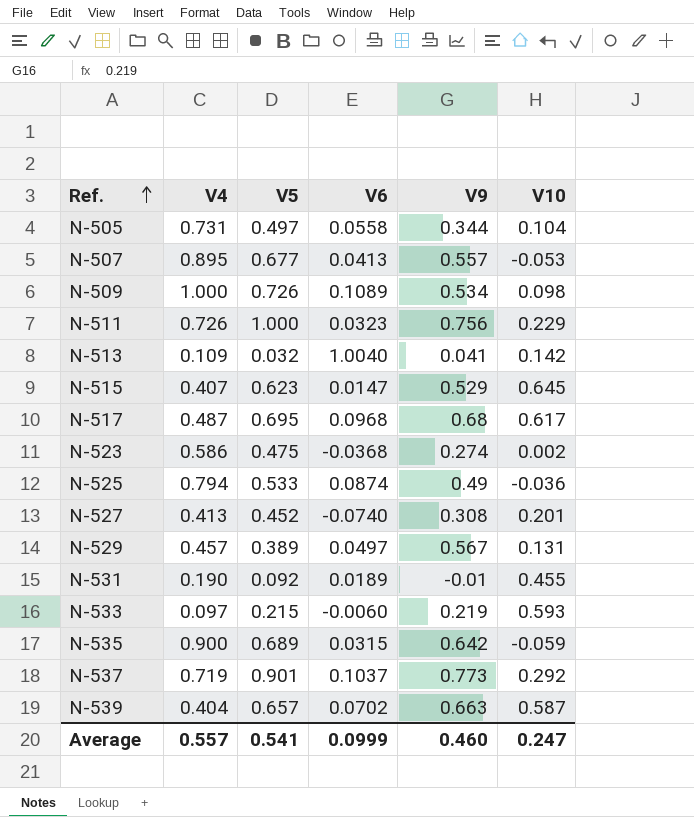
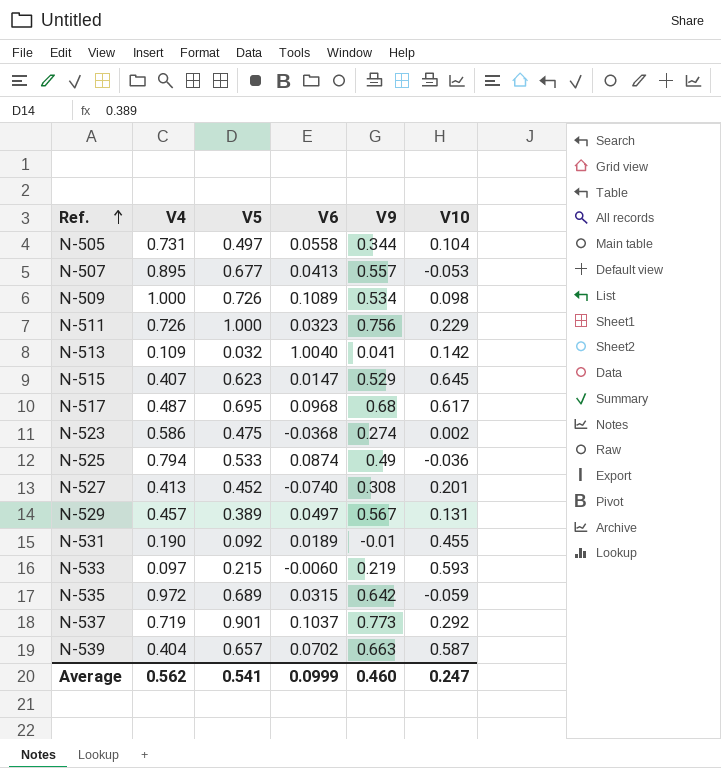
N-535 | V4: 0.900 -> 0.972
Average | V4: 0.557 -> 0.562

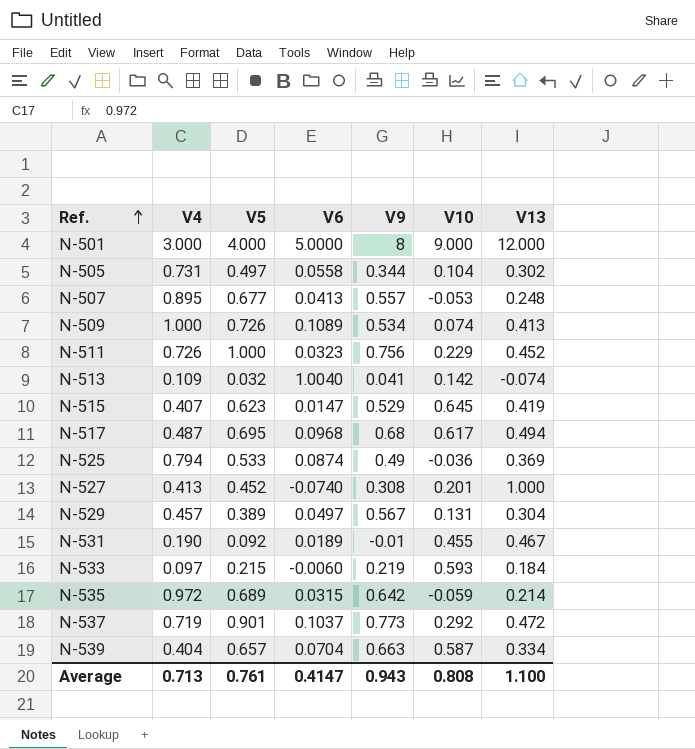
column V13 | position: none -> 7
row N-523: 0.586 | 0.475 | -0.0368 | 0.274 | 0.002 -> none
row N-501: none -> 3.000 | 4.000 | 5.0000 | 8 | 9.000 | 12.000
N-509 | V10: 0.098 -> 0.074
N-539 | V6: 0.0702 -> 0.0704
Average | V4: 0.562 -> 0.713
Average | V5: 0.541 -> 0.761
Average | V6: 0.0999 -> 0.4147
Average | V9: 0.460 -> 0.943
Average | V10: 0.247 -> 0.808

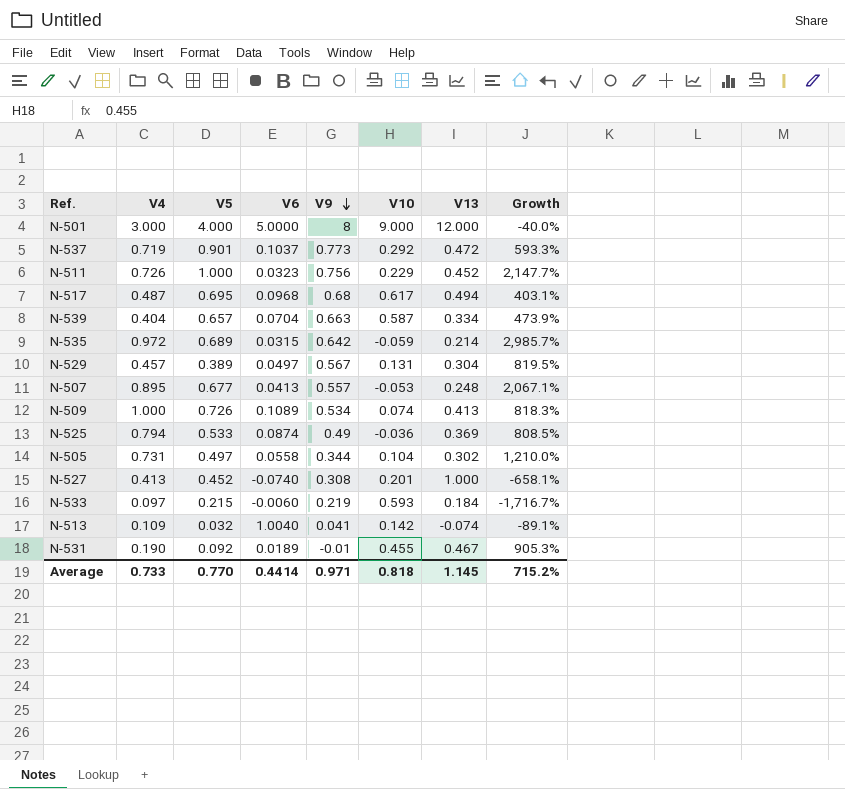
row order: Ref. ascending -> V9 descending
column Growth | formula: none -> ([V4] - [V6]) / [V6]
row N-515: 0.407 | 0.623 | 0.0147 | 0.529 | 0.645 | 0.419 -> none
Average | V4: 0.713 -> 0.733
Average | V5: 0.761 -> 0.770
Average | V6: 0.4147 -> 0.4414
Average | V9: 0.943 -> 0.971
Average | V10: 0.808 -> 0.818
Average | V13: 1.100 -> 1.145

